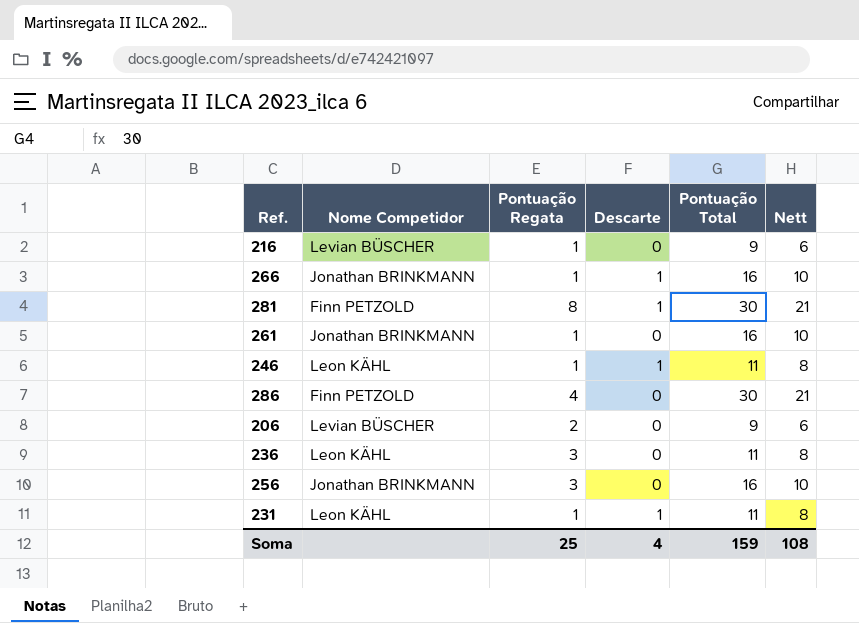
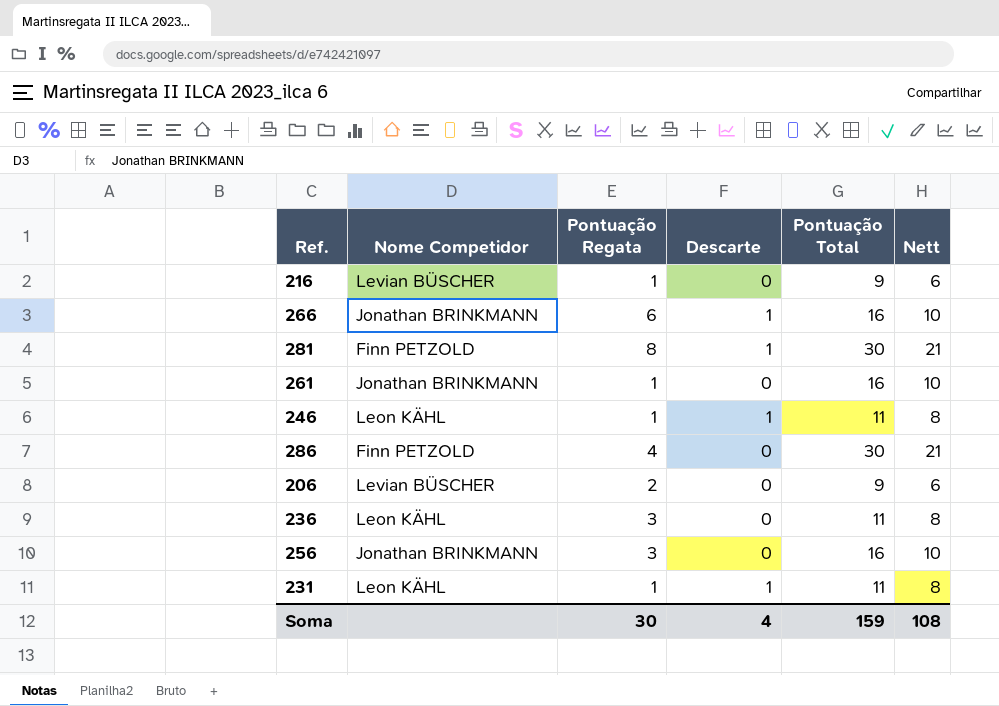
266 | Pontuação Regata: 1 -> 6
Soma | Pontuação Regata: 25 -> 30

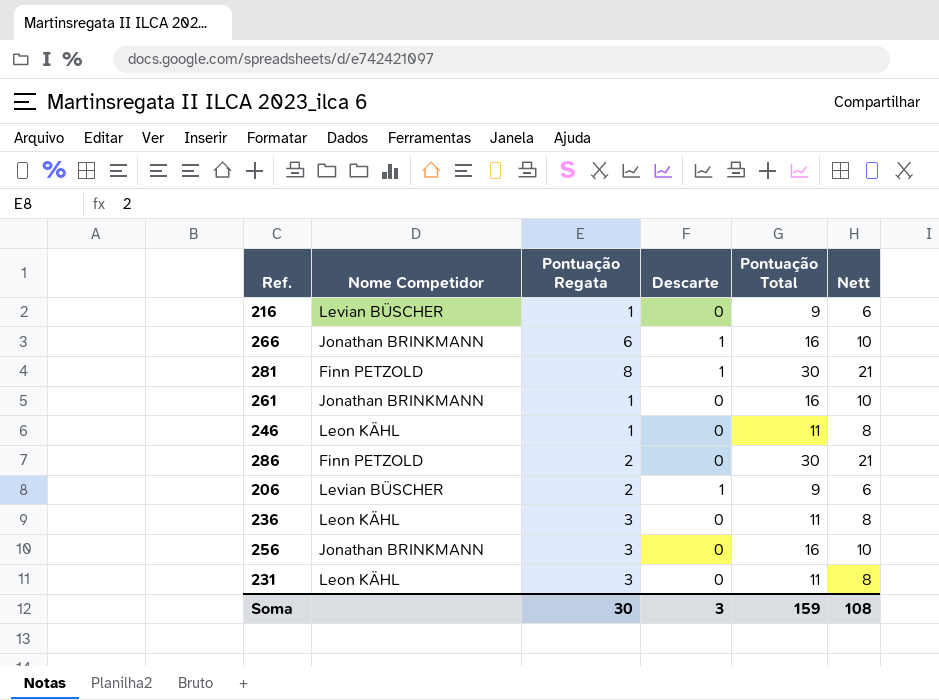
246 | Descarte: 1 -> 0
286 | Pontuação Regata: 4 -> 2
206 | Descarte: 0 -> 1
231 | Pontuação Regata: 1 -> 3
231 | Descarte: 1 -> 0
Soma | Descarte: 4 -> 3

